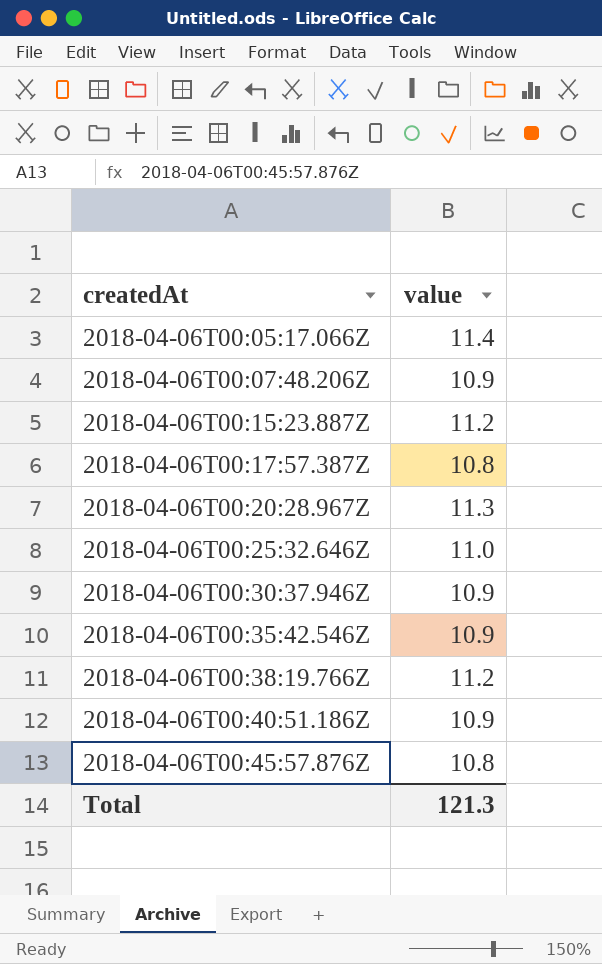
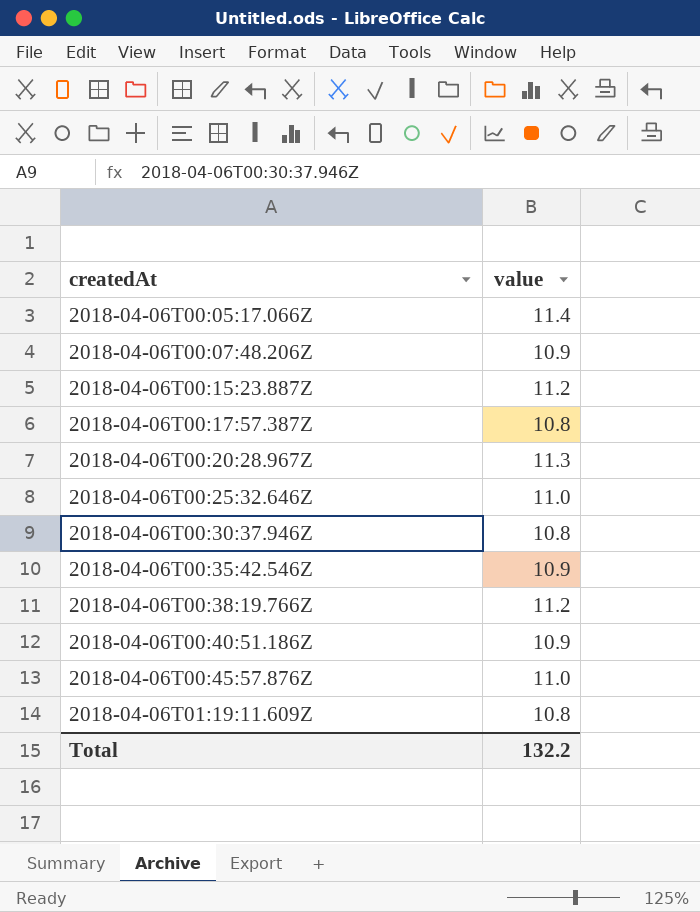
2018-04-06T00:30:37.946Z | value: 10.9 -> 10.8
2018-04-06T00:45:57.876Z | value: 10.8 -> 11.0
row 2018-04-06T01:19:11.609Z: none -> 10.8
Total | value: 121.3 -> 132.2

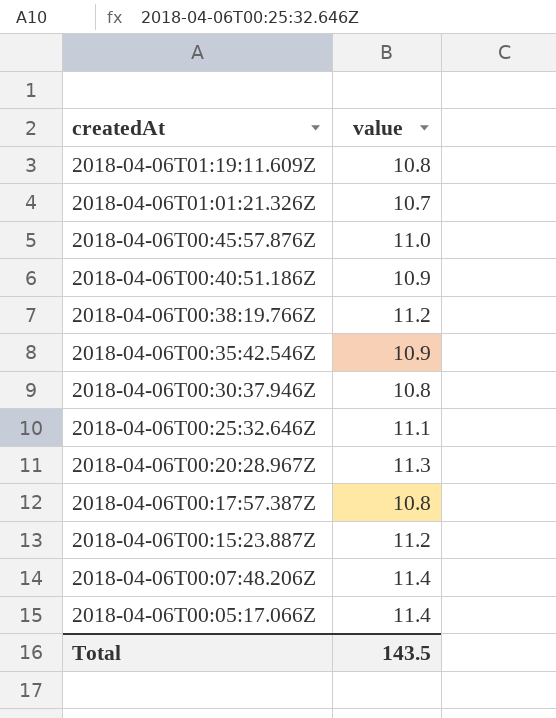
row order: createdAt ascending -> createdAt descending
row 2018-04-06T01:01:21.326Z: none -> 10.7
2018-04-06T00:25:32.646Z | value: 11.0 -> 11.1
2018-04-06T00:07:48.206Z | value: 10.9 -> 11.4
Total | value: 132.2 -> 143.5

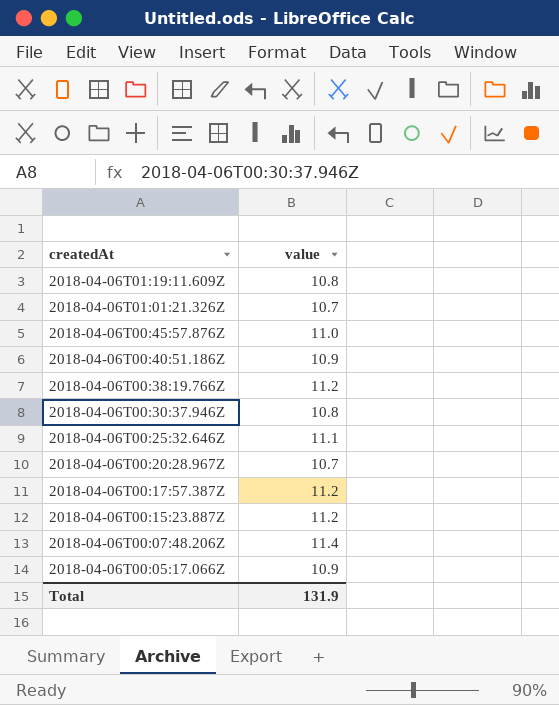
row 2018-04-06T00:35:42.546Z: 10.9 -> none
2018-04-06T00:20:28.967Z | value: 11.3 -> 10.7
2018-04-06T00:17:57.387Z | value: 10.8 -> 11.2
2018-04-06T00:05:17.066Z | value: 11.4 -> 10.9
Total | value: 143.5 -> 131.9

